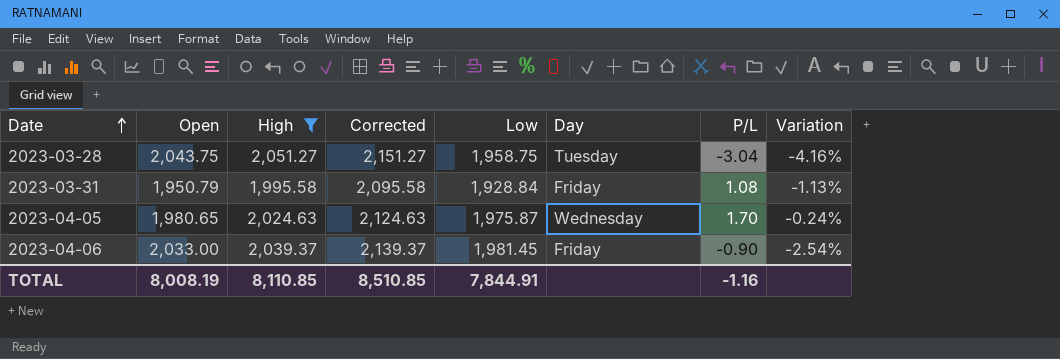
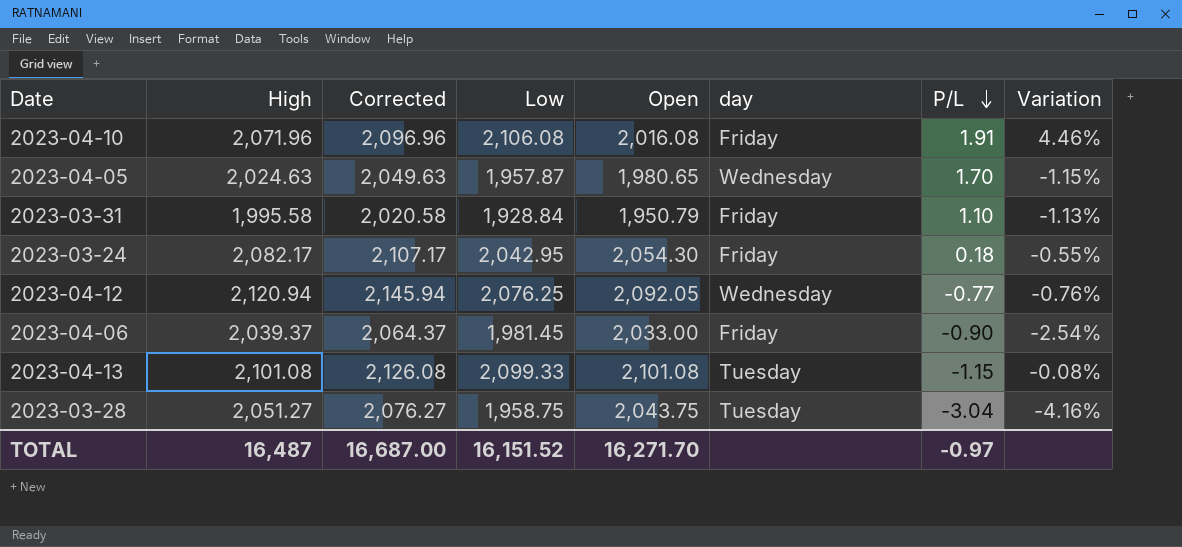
filter: High <= 2,051.27 -> none
row order: Date ascending -> P/L descending
column Corrected | formula: [High] + 100 -> [High] + 25
column Open | position: 2 -> 5
column name: Day -> day
2023-04-05 | Low: 1,975.87 -> 1,957.87
2023-04-05 | Variation: -0.24% -> -1.15%
2023-03-31 | P/L: 1.08 -> 1.10
TOTAL | High: 8,110.85 -> 16,487
TOTAL | Corrected: 8,510.85 -> 16,687.00
TOTAL | Low: 7,844.91 -> 16,151.52
TOTAL | Open: 8,008.19 -> 16,271.70
TOTAL | P/L: -1.16 -> -0.97

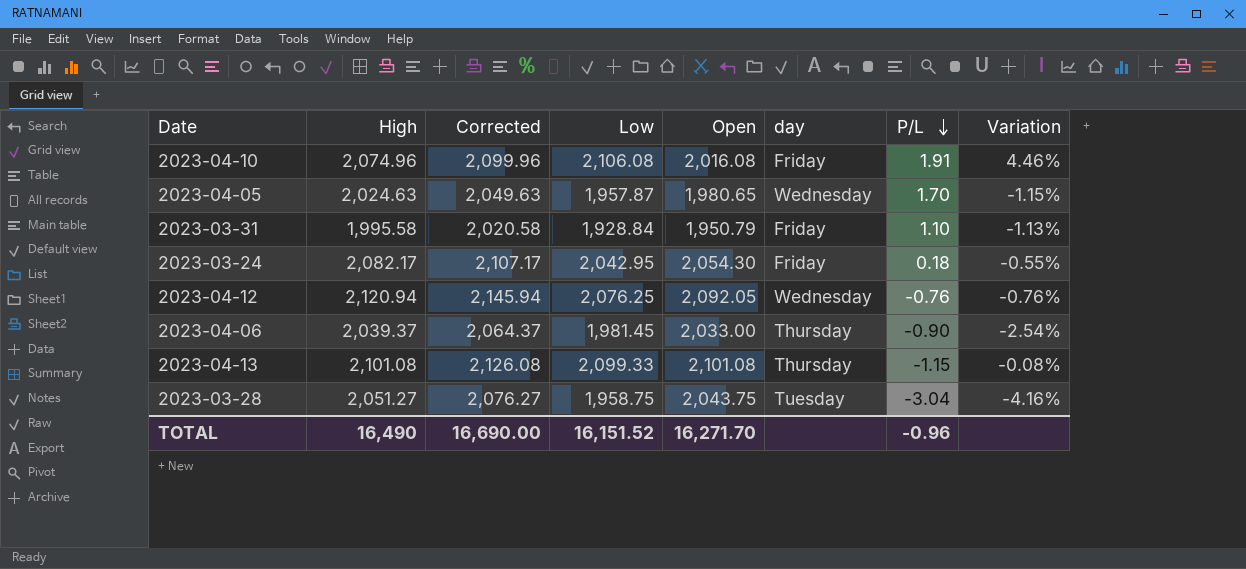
2023-04-10 | High: 2,071.96 -> 2,074.96
2023-04-10 | Corrected: 2,096.96 -> 2,099.96
2023-04-12 | P/L: -0.77 -> -0.76
2023-04-06 | day: Friday -> Thursday
2023-04-13 | day: Tuesday -> Thursday
TOTAL | High: 16,487 -> 16,490
TOTAL | Corrected: 16,687.00 -> 16,690.00
TOTAL | P/L: -0.97 -> -0.96

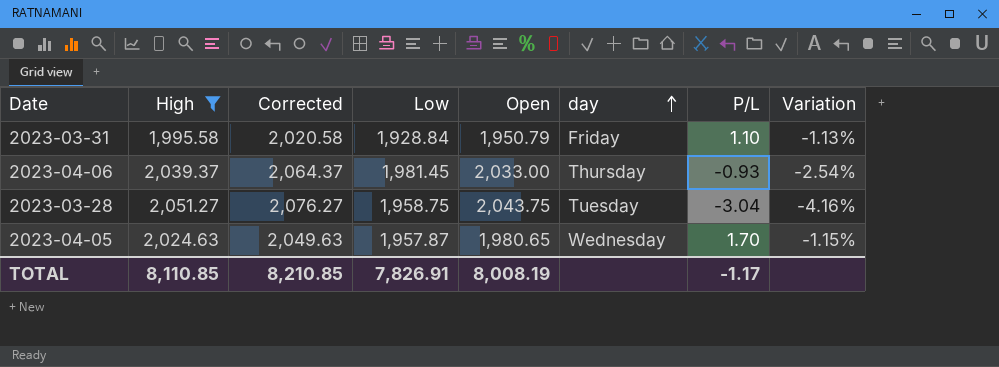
filter: none -> High <= 2,051.27
row order: P/L descending -> day ascending
2023-04-06 | P/L: -0.90 -> -0.93
TOTAL | High: 16,490 -> 8,110.85
TOTAL | Corrected: 16,690.00 -> 8,210.85
TOTAL | Low: 16,151.52 -> 7,826.91
TOTAL | Open: 16,271.70 -> 8,008.19
TOTAL | P/L: -0.96 -> -1.17

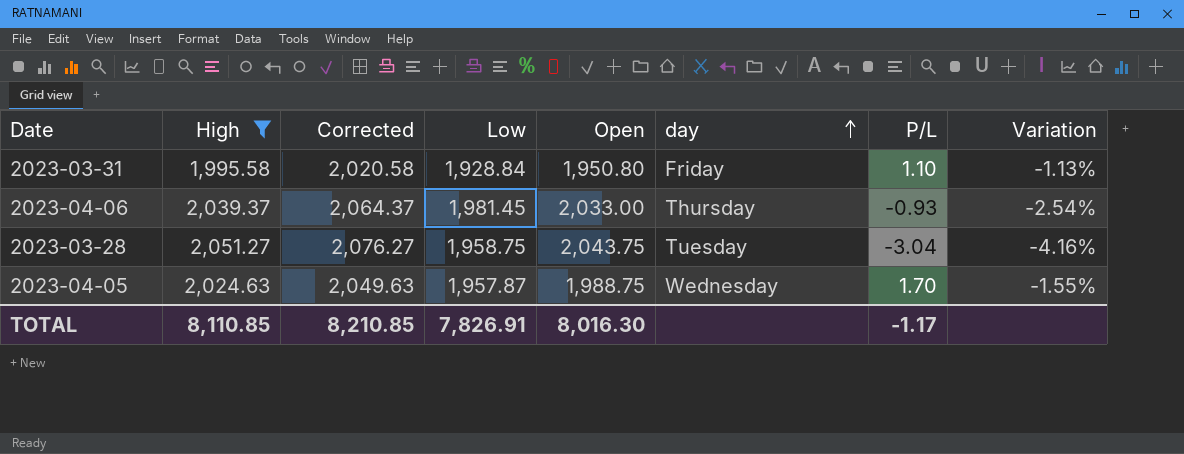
2023-03-31 | Open: 1,950.79 -> 1,950.80
2023-04-05 | Open: 1,980.65 -> 1,988.75
2023-04-05 | Variation: -1.15% -> -1.55%
TOTAL | Open: 8,008.19 -> 8,016.30

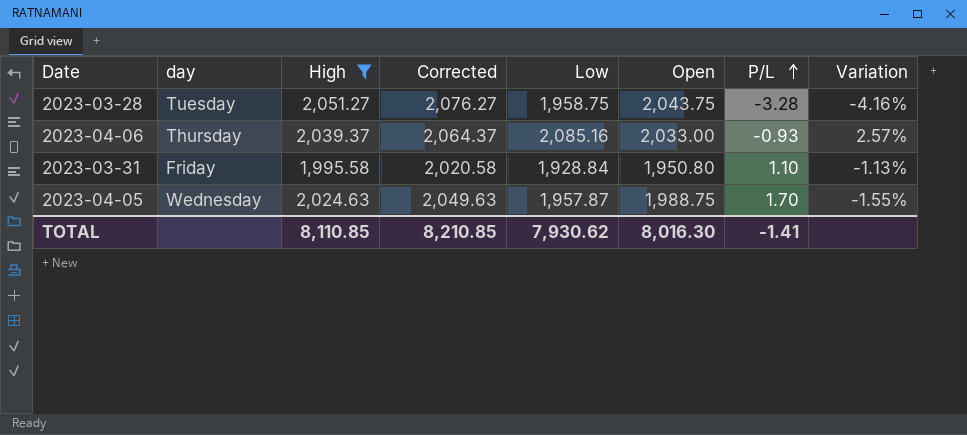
row order: day ascending -> P/L ascending
column day | position: 6 -> 2
2023-03-28 | P/L: -3.04 -> -3.28
2023-04-06 | Low: 1,981.45 -> 2,085.16
2023-04-06 | Variation: -2.54% -> 2.57%
TOTAL | Low: 7,826.91 -> 7,930.62
TOTAL | P/L: -1.17 -> -1.41

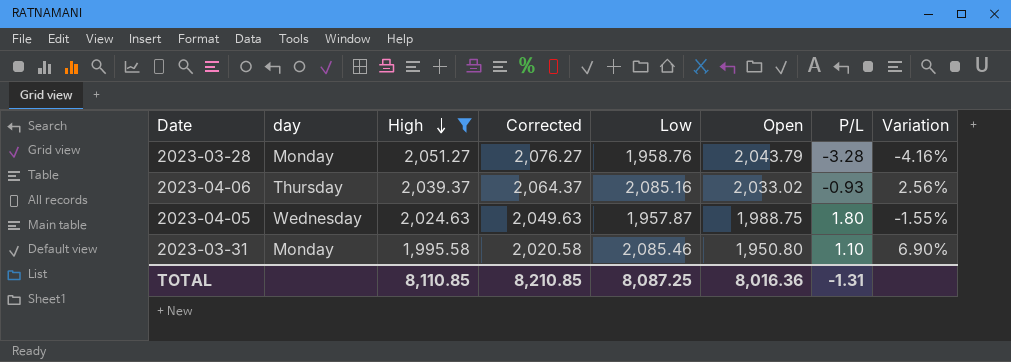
row order: P/L ascending -> High descending
2023-03-28 | day: Tuesday -> Monday
2023-03-28 | Low: 1,958.75 -> 1,958.76
2023-03-28 | Open: 2,043.75 -> 2,043.79
2023-04-06 | Open: 2,033.00 -> 2,033.02
2023-04-06 | Variation: 2.57% -> 2.56%
2023-04-05 | P/L: 1.70 -> 1.80
2023-03-31 | day: Friday -> Monday
2023-03-31 | Low: 1,928.84 -> 2,085.46
2023-03-31 | Variation: -1.13% -> 6.90%
TOTAL | Low: 7,930.62 -> 8,087.25
TOTAL | Open: 8,016.30 -> 8,016.36
TOTAL | P/L: -1.41 -> -1.31

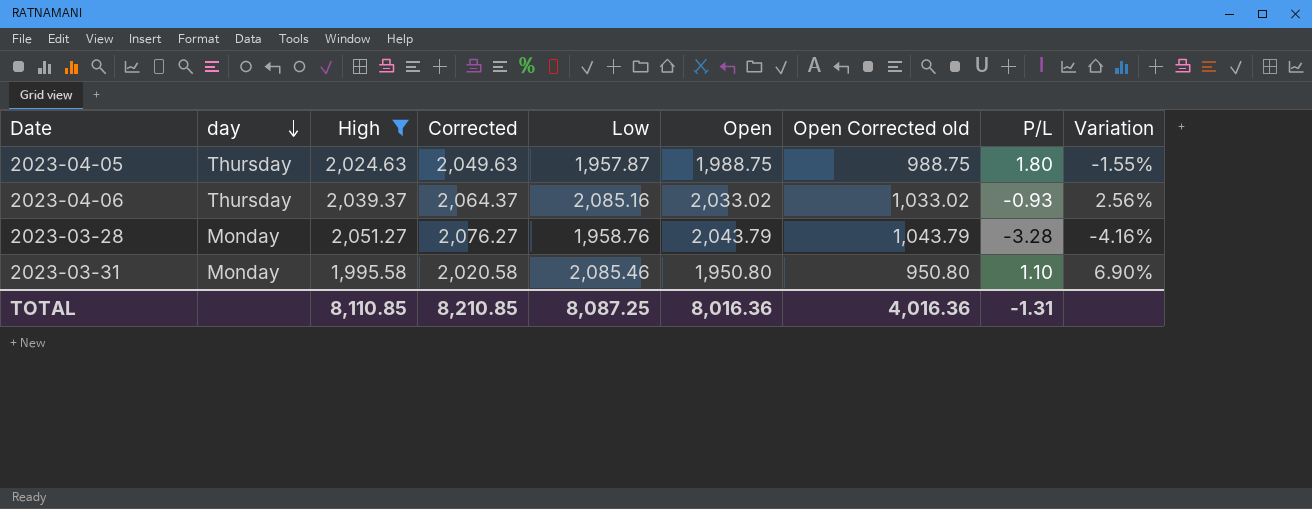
row order: High descending -> day descending
column Open Corrected old | formula: none -> [Open] - 1000
2023-04-05 | day: Wednesday -> Thursday

